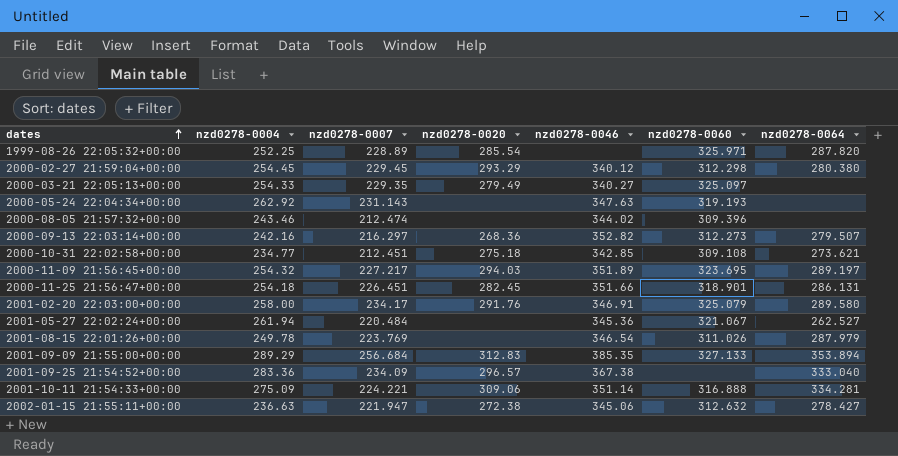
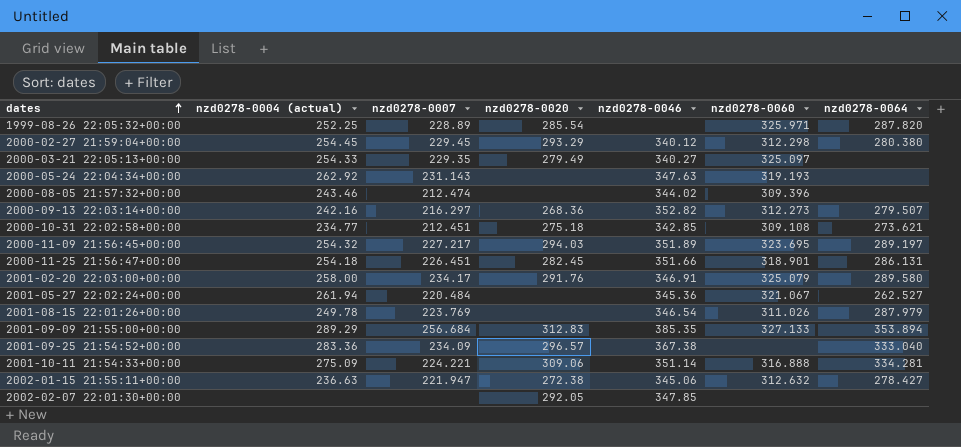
column name: nzd0278-0004 -> nzd0278-0004 (actual)
row 2002-02-07 22:01:30+00:00: none -> none | none | 292.05 | 347.85 | none | none

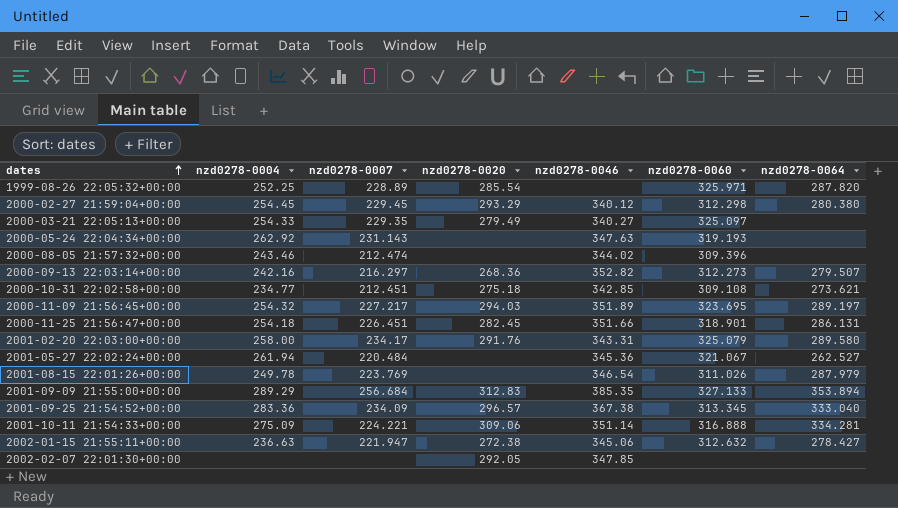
column name: nzd0278-0004 (actual) -> nzd0278-0004
2001-02-20 22:03:00+00:00 | nzd0278-0046: 346.91 -> 343.31
2001-09-25 21:54:52+00:00 | nzd0278-0060: none -> 313.345

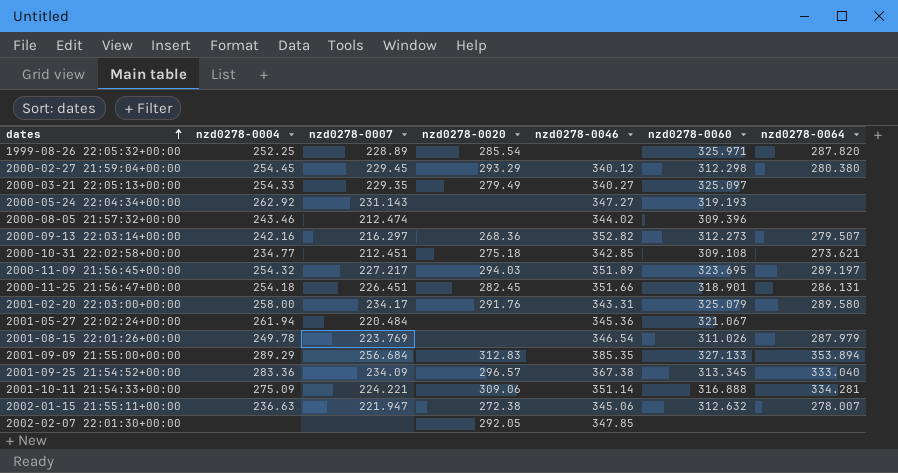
2000-05-24 22:04:34+00:00 | nzd0278-0046: 347.63 -> 347.27
2001-05-27 22:02:24+00:00 | nzd0278-0064: 262.527 -> none
2002-01-15 21:55:11+00:00 | nzd0278-0064: 278.427 -> 278.007

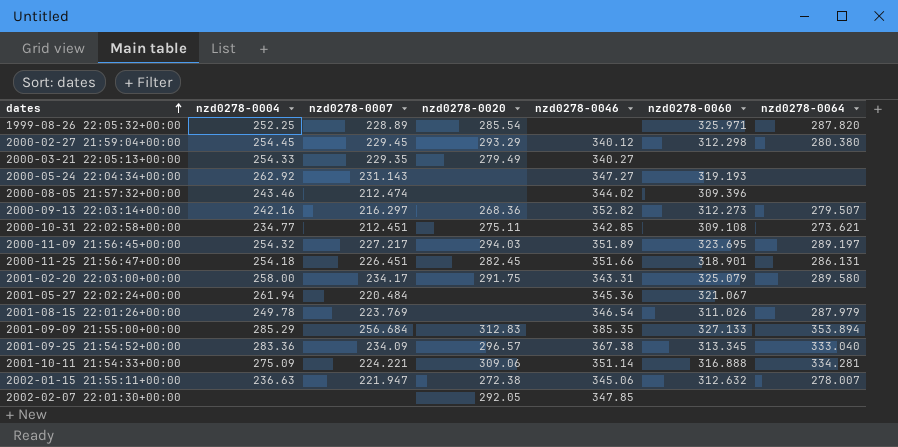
2000-03-21 22:05:13+00:00 | nzd0278-0060: 325.097 -> none
2000-10-31 22:02:58+00:00 | nzd0278-0020: 275.18 -> 275.11
2001-02-20 22:03:00+00:00 | nzd0278-0020: 291.76 -> 291.75
2001-09-09 21:55:00+00:00 | nzd0278-0004: 289.29 -> 285.29

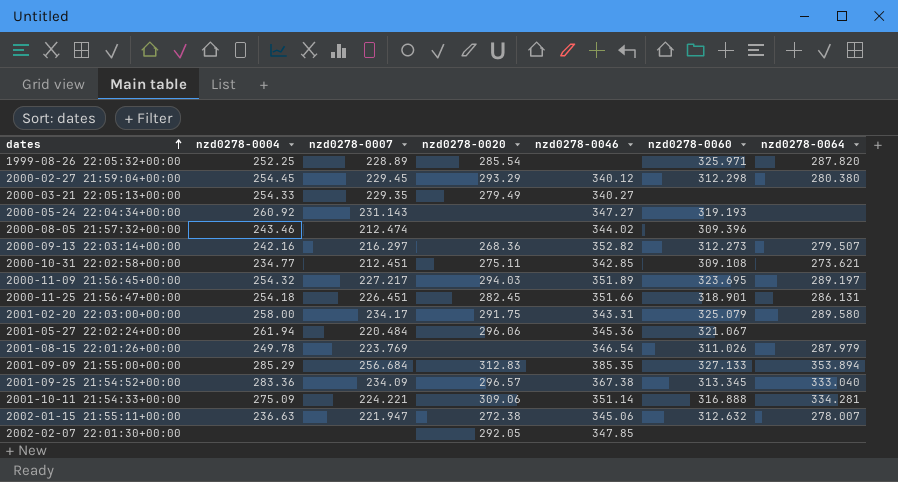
2000-05-24 22:04:34+00:00 | nzd0278-0004: 262.92 -> 260.92
2001-05-27 22:02:24+00:00 | nzd0278-0020: none -> 296.06

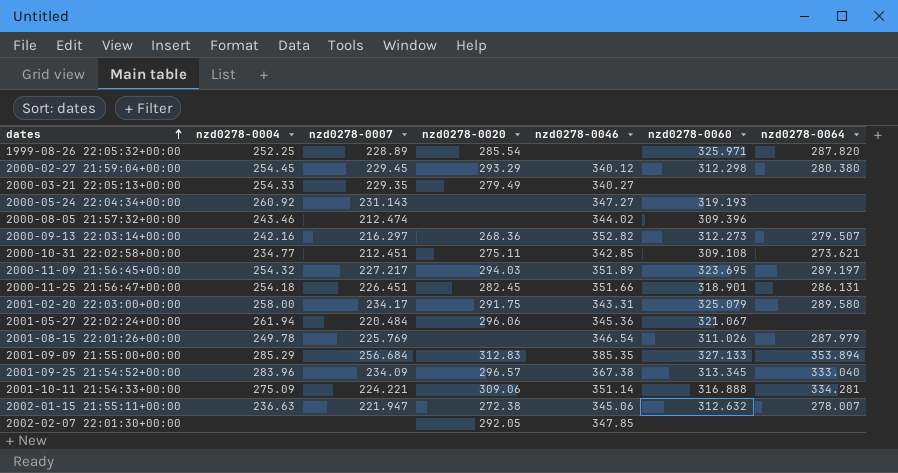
2001-08-15 22:01:26+00:00 | nzd0278-0007: 223.769 -> 225.769
2001-09-25 21:54:52+00:00 | nzd0278-0004: 283.36 -> 283.96

